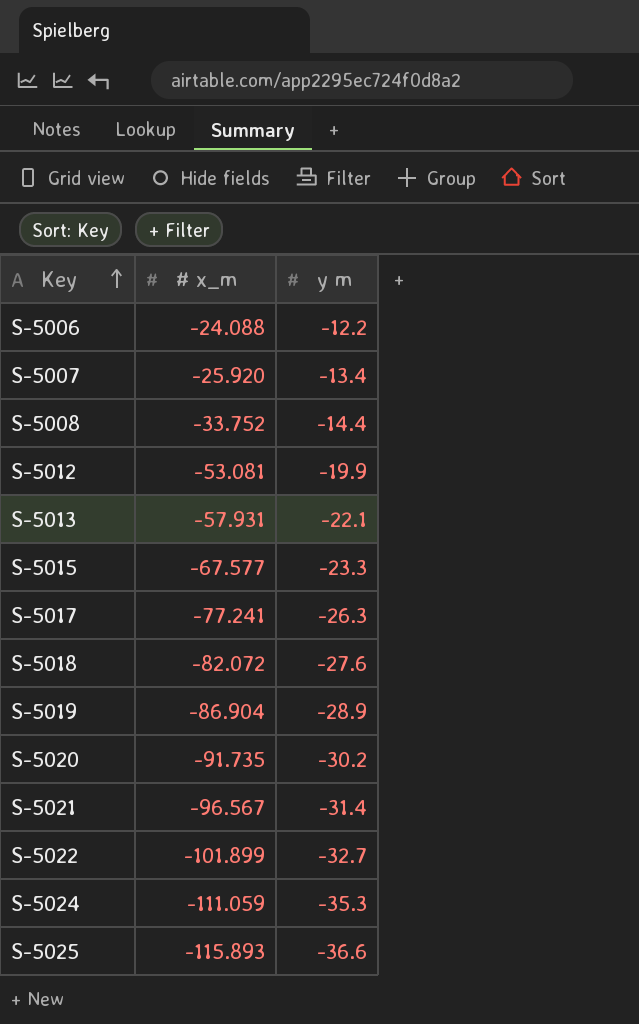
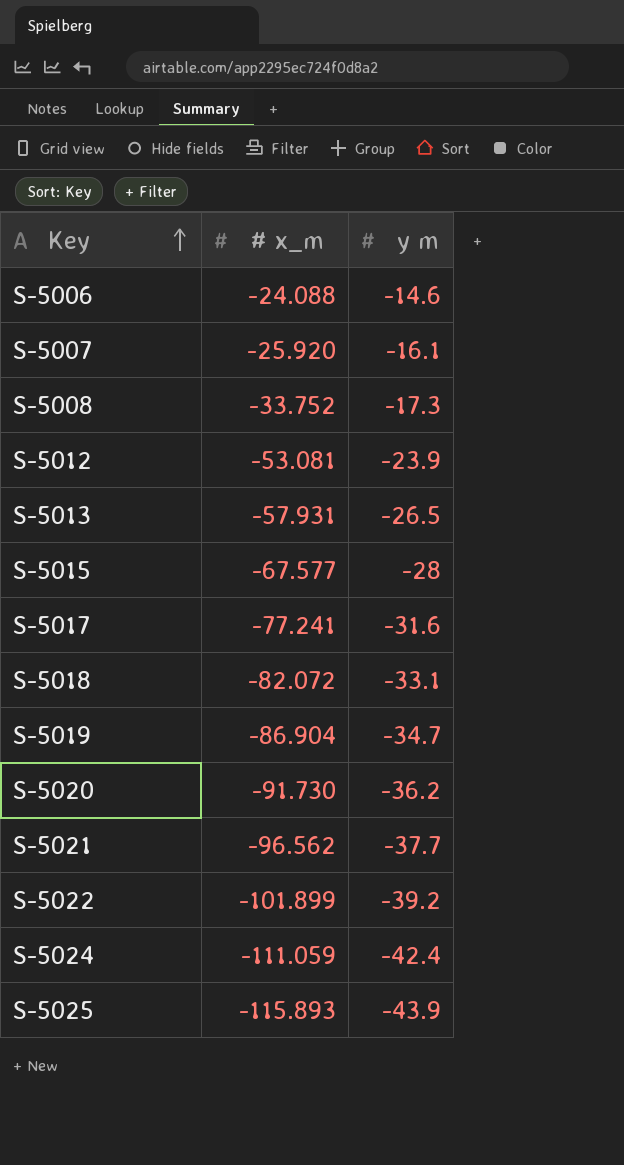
S-5006 | y m: -12.2 -> -14.6
S-5007 | y m: -13.4 -> -16.1
S-5008 | y m: -14.4 -> -17.3
S-5012 | y m: -19.9 -> -23.9
S-5013 | y m: -22.1 -> -26.5
S-5015 | y m: -23.3 -> -28
S-5017 | y m: -26.3 -> -31.6
S-5018 | y m: -27.6 -> -33.1
S-5019 | y m: -28.9 -> -34.7
S-5020 | # x_m: -91.735 -> -91.730
S-5020 | y m: -30.2 -> -36.2
S-5021 | # x_m: -96.567 -> -96.562
S-5021 | y m: -31.4 -> -37.7
S-5022 | y m: -32.7 -> -39.2
S-5024 | y m: -35.3 -> -42.4
S-5025 | y m: -36.6 -> -43.9

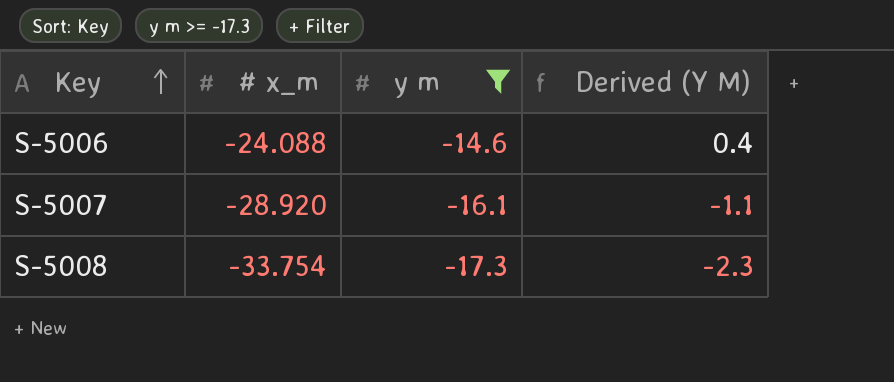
filter: none -> y m >= -17.3
column Derived (Y M) | formula: none -> [y m] + 15
S-5007 | # x_m: -25.920 -> -28.920
S-5008 | # x_m: -33.752 -> -33.754

